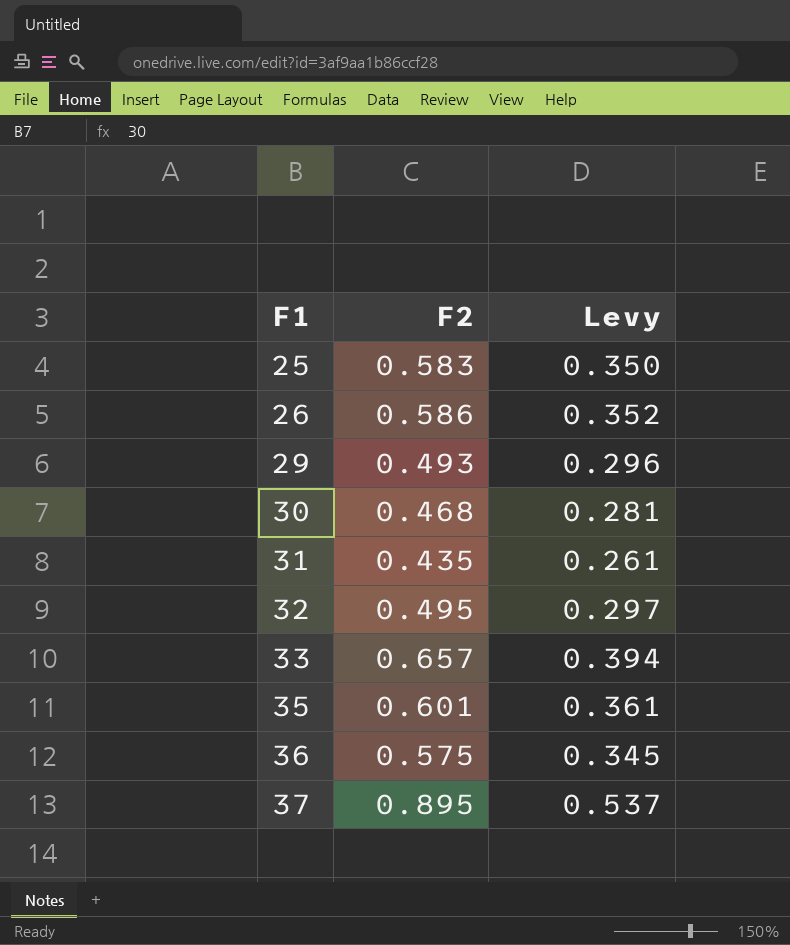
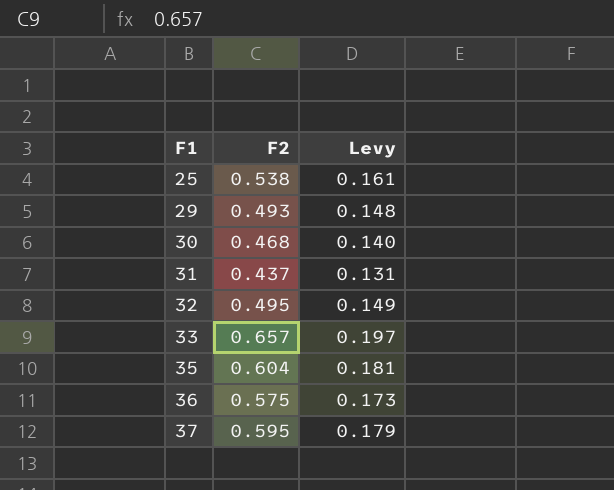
column Levy | formula: [F2] * 0.6 -> [F2] * 0.3
row 26: 0.586 | 0.352 -> none
25 | F2: 0.583 -> 0.538
31 | F2: 0.435 -> 0.437
35 | F2: 0.601 -> 0.604
37 | F2: 0.895 -> 0.595

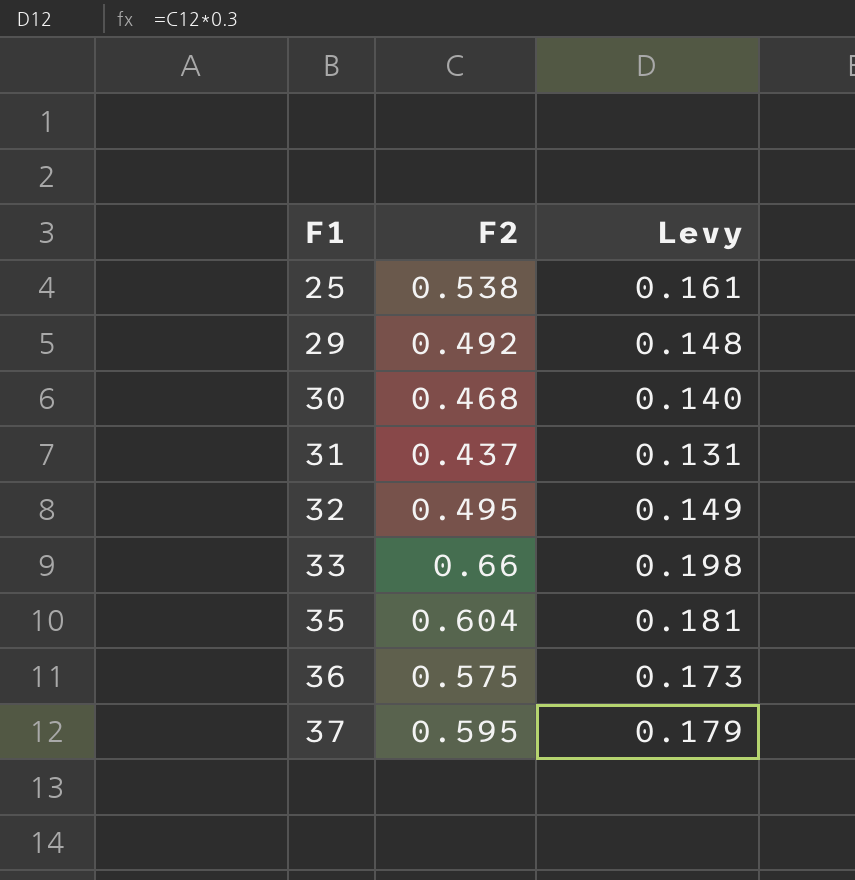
29 | F2: 0.493 -> 0.492
33 | F2: 0.657 -> 0.66
33 | Levy: 0.197 -> 0.198

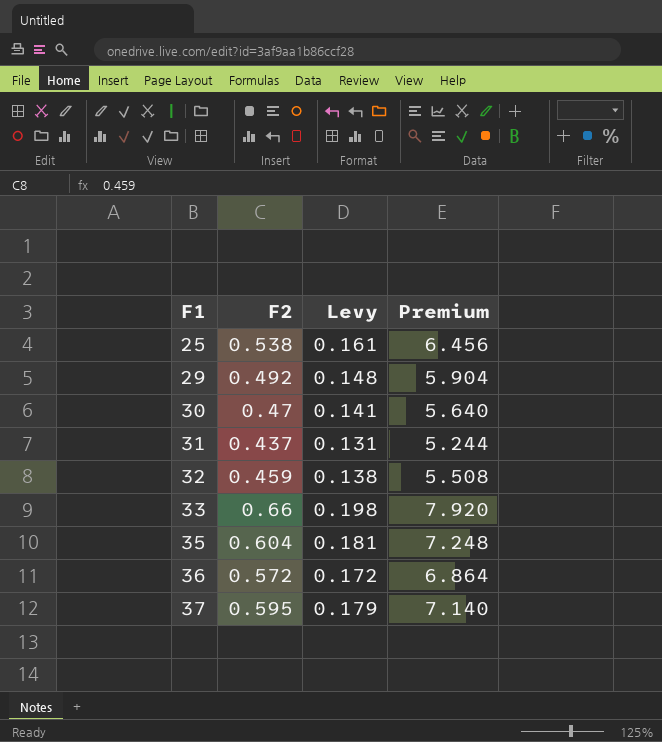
column Premium | formula: none -> [F2] * 12
30 | F2: 0.468 -> 0.47
30 | Levy: 0.140 -> 0.141
32 | F2: 0.495 -> 0.459
32 | Levy: 0.149 -> 0.138
36 | F2: 0.575 -> 0.572
36 | Levy: 0.173 -> 0.172

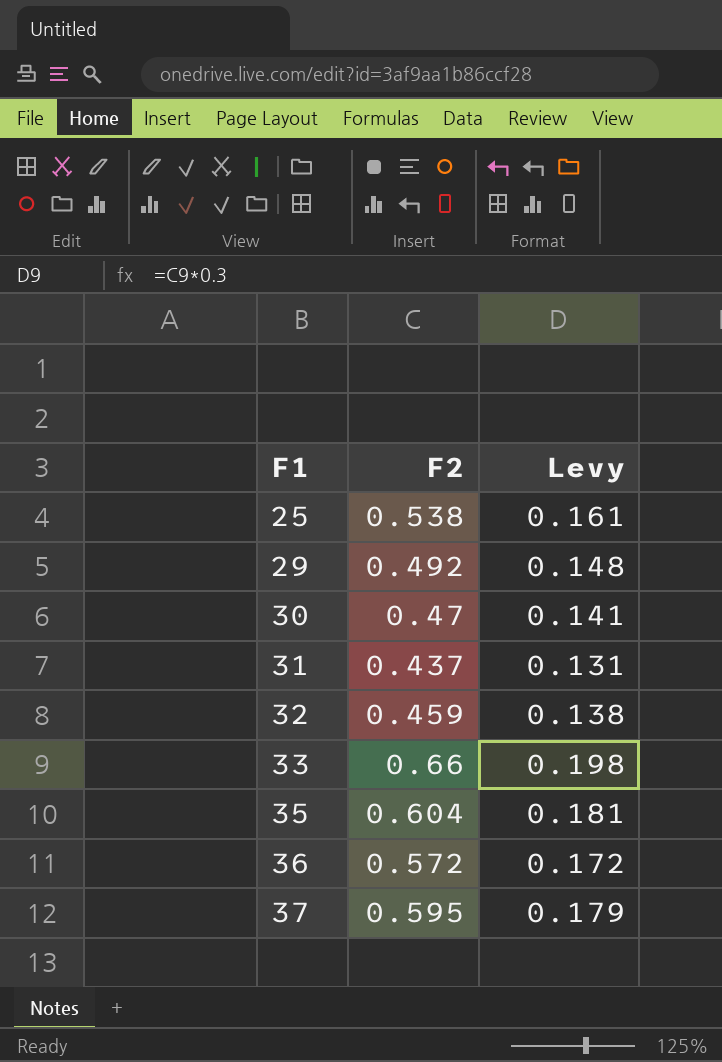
column Premium | formula: [F2] * 12 -> none

